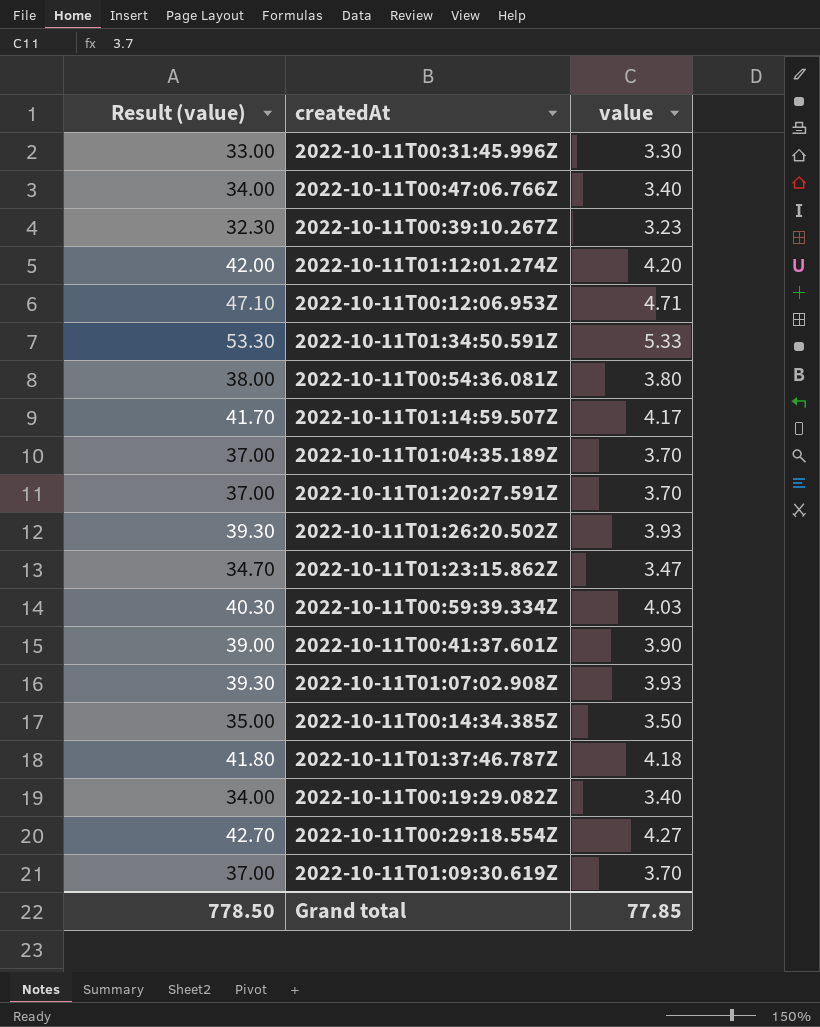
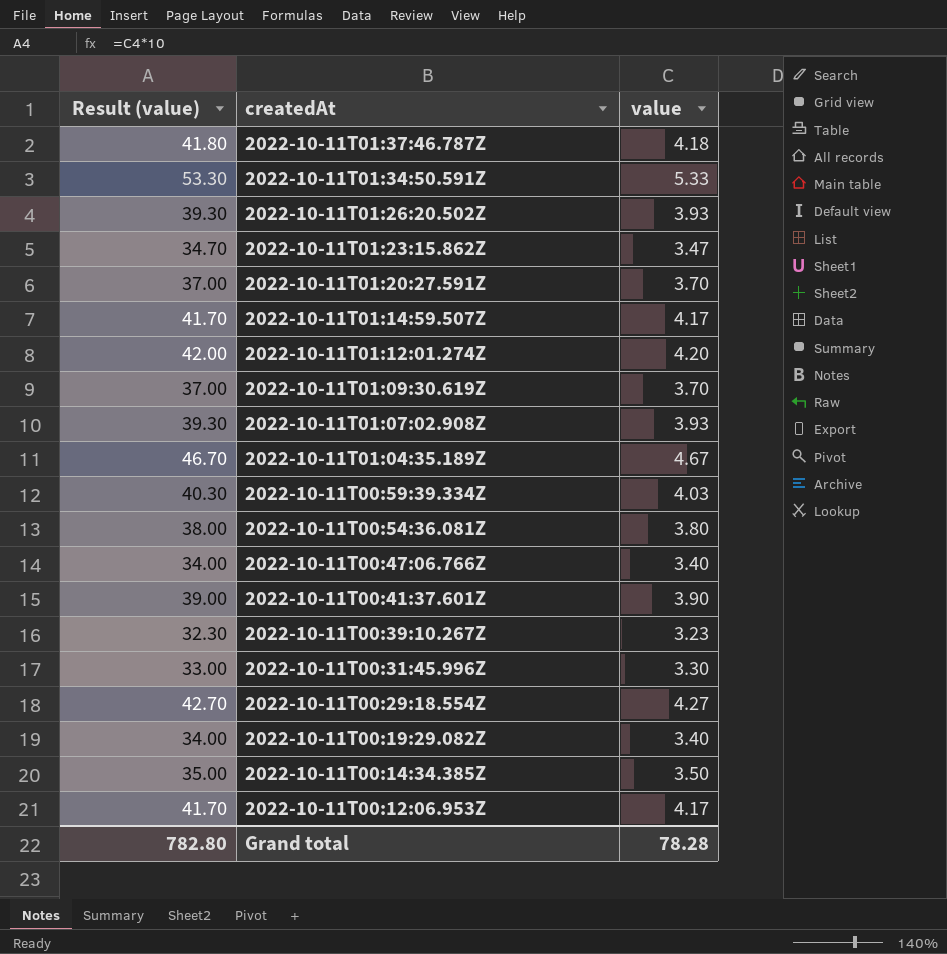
row order: none -> createdAt descending
2022-10-11T01:04:35.189Z | Result (value): 37.00 -> 46.70
2022-10-11T01:04:35.189Z | value: 3.70 -> 4.67
2022-10-11T00:12:06.953Z | Result (value): 47.10 -> 41.70
2022-10-11T00:12:06.953Z | value: 4.71 -> 4.17
Grand total | Result (value): 778.50 -> 782.80
Grand total | value: 77.85 -> 78.28

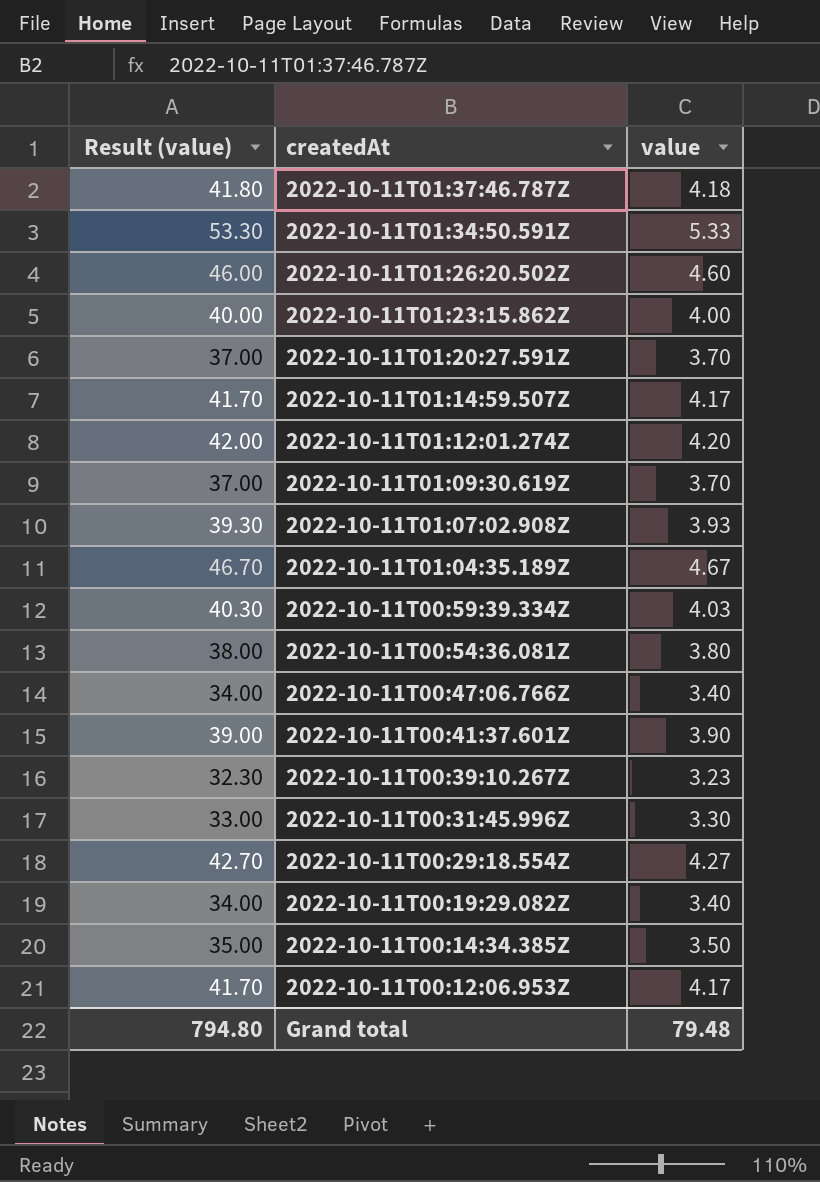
2022-10-11T01:26:20.502Z | Result (value): 39.30 -> 46.00
2022-10-11T01:26:20.502Z | value: 3.93 -> 4.60
2022-10-11T01:23:15.862Z | Result (value): 34.70 -> 40.00
2022-10-11T01:23:15.862Z | value: 3.47 -> 4.00
Grand total | Result (value): 782.80 -> 794.80
Grand total | value: 78.28 -> 79.48

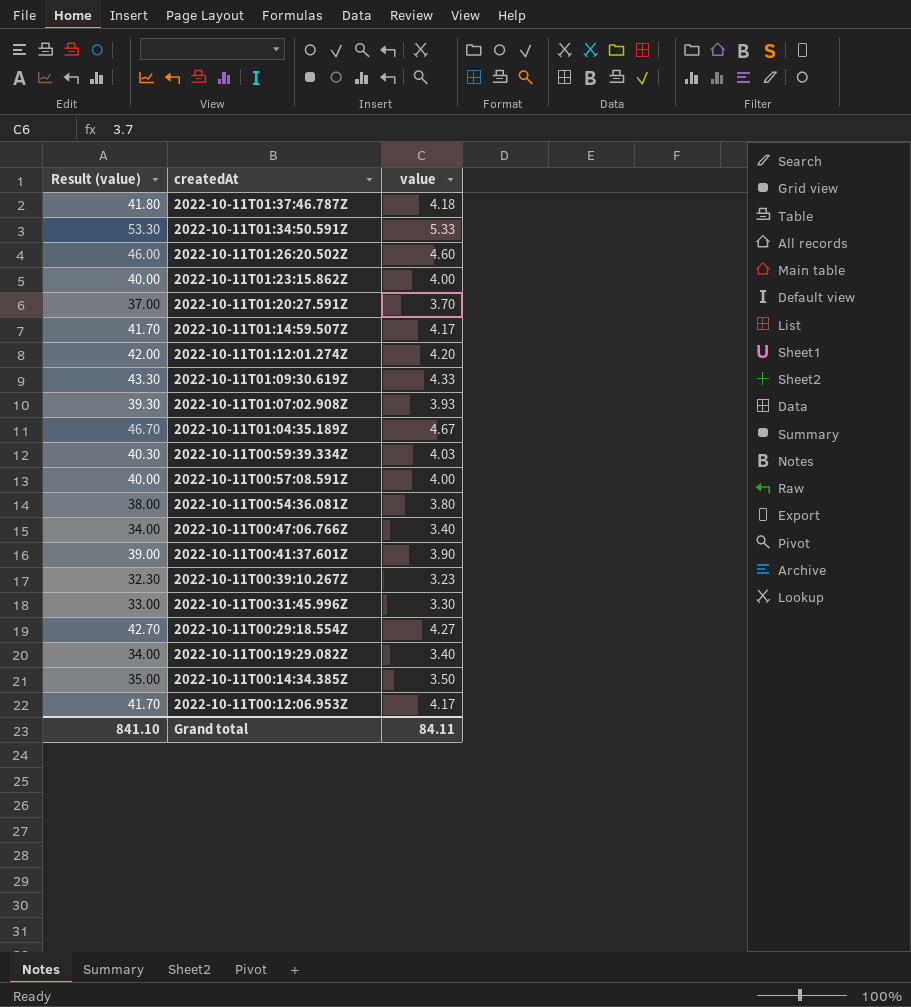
2022-10-11T01:09:30.619Z | Result (value): 37.00 -> 43.30
2022-10-11T01:09:30.619Z | value: 3.70 -> 4.33
row 2022-10-11T00:57:08.591Z: none -> 40.00 | 4.00
Grand total | Result (value): 794.80 -> 841.10
Grand total | value: 79.48 -> 84.11

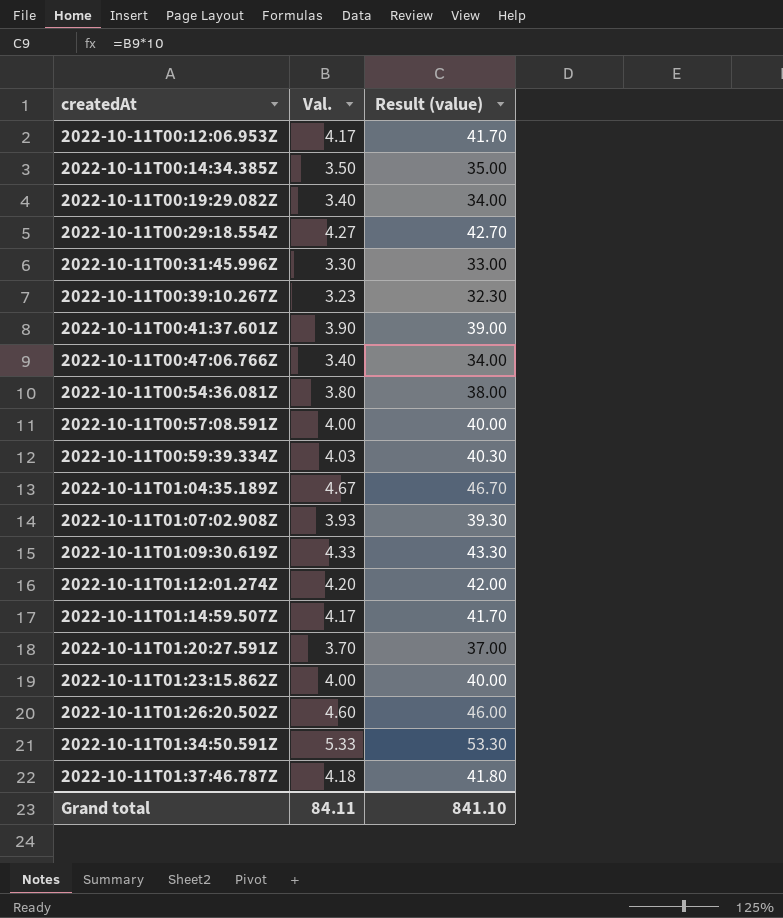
row order: createdAt descending -> createdAt ascending
column name: value -> Val.
column Result (value) | position: 1 -> 3

